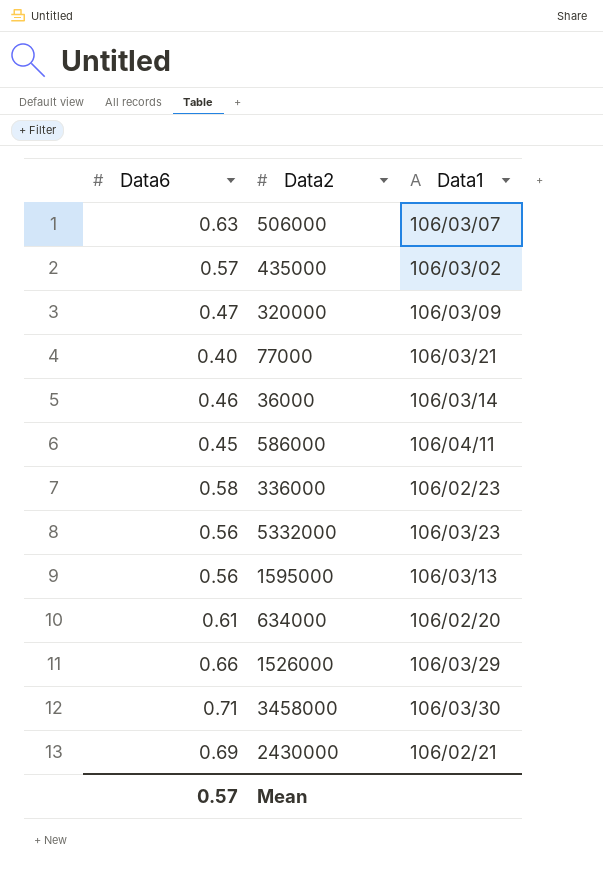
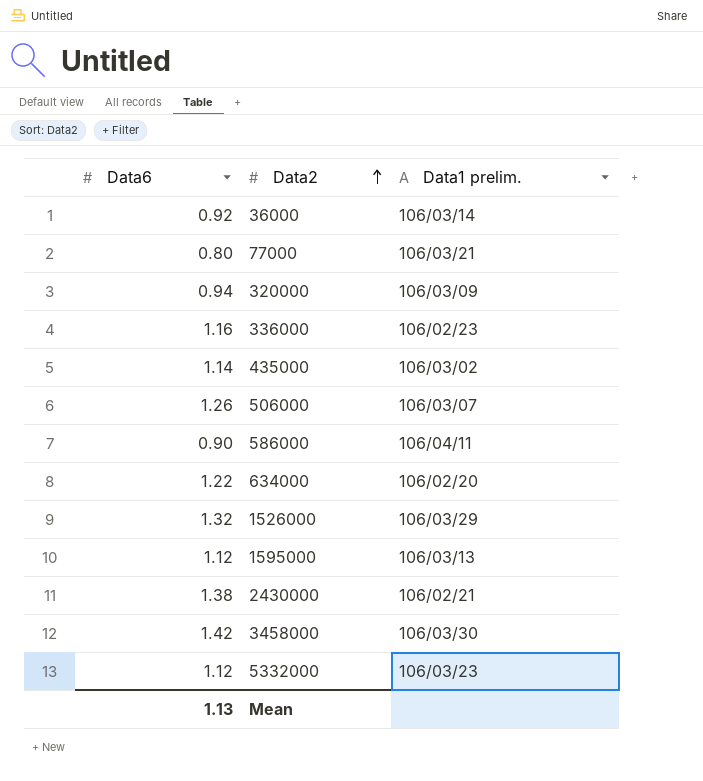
row order: none -> Data2 ascending
column name: Data1 -> Data1 prelim.
36000 | Data6: 0.46 -> 0.92
77000 | Data6: 0.40 -> 0.80
320000 | Data6: 0.47 -> 0.94
336000 | Data6: 0.58 -> 1.16
435000 | Data6: 0.57 -> 1.14
506000 | Data6: 0.63 -> 1.26
586000 | Data6: 0.45 -> 0.90
634000 | Data6: 0.61 -> 1.22
1526000 | Data6: 0.66 -> 1.32
1595000 | Data6: 0.56 -> 1.12
2430000 | Data6: 0.69 -> 1.38
3458000 | Data6: 0.71 -> 1.42
5332000 | Data6: 0.56 -> 1.12
Mean | Data6: 0.57 -> 1.13

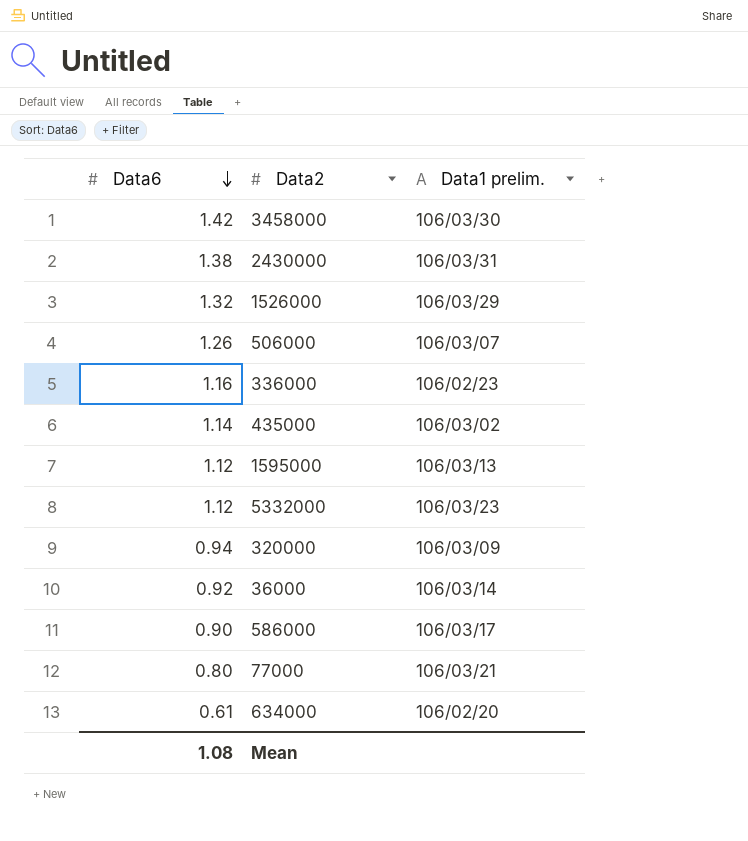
row order: Data2 ascending -> Data6 descending
2430000 | Data1 prelim.: 106/02/21 -> 106/03/31
586000 | Data1 prelim.: 106/04/11 -> 106/03/17
634000 | Data6: 1.22 -> 0.61
Mean | Data6: 1.13 -> 1.08

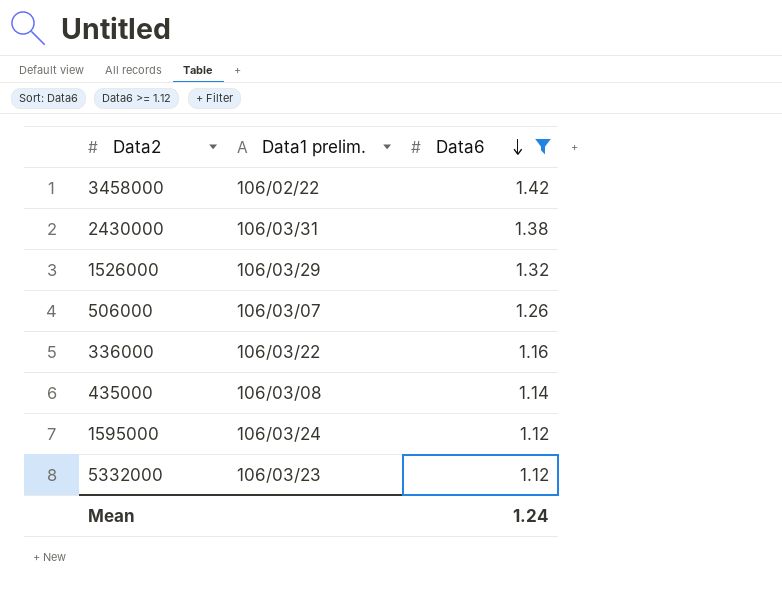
filter: none -> Data6 >= 1.12
column Data6 | position: 1 -> 3
3458000 | Data1 prelim.: 106/03/30 -> 106/02/22
336000 | Data1 prelim.: 106/02/23 -> 106/03/22
435000 | Data1 prelim.: 106/03/02 -> 106/03/08
1595000 | Data1 prelim.: 106/03/13 -> 106/03/24
Mean | Data6: 1.08 -> 1.24

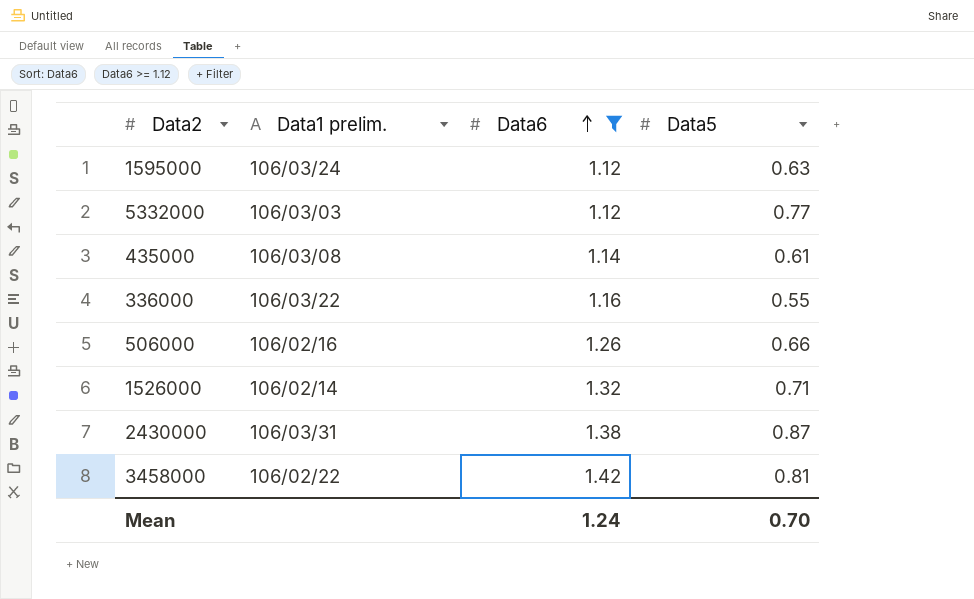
row order: Data6 descending -> Data6 ascending
column Data5 | position: none -> 4
5332000 | Data1 prelim.: 106/03/23 -> 106/03/03
506000 | Data1 prelim.: 106/03/07 -> 106/02/16
1526000 | Data1 prelim.: 106/03/29 -> 106/02/14

